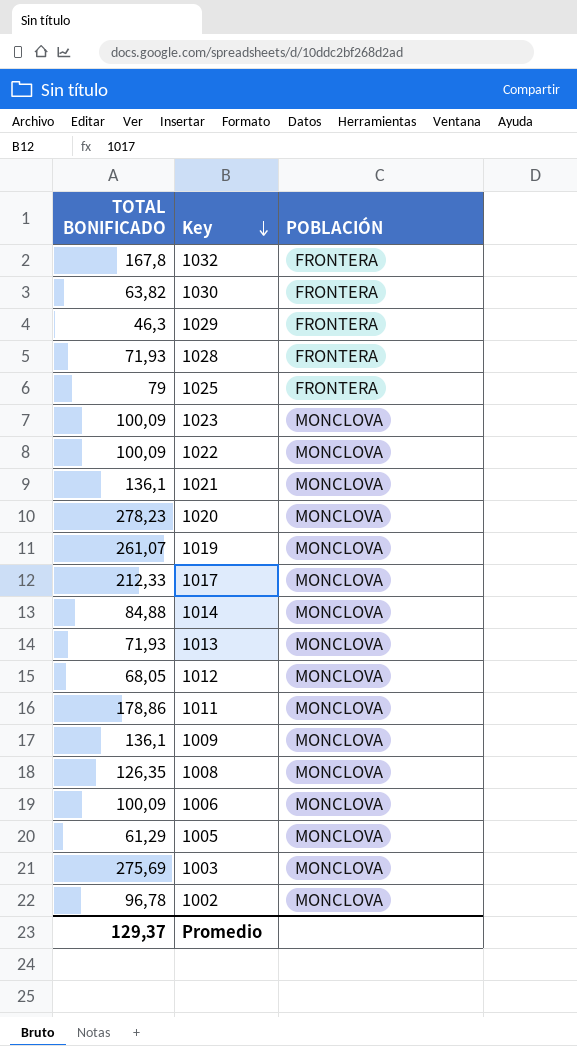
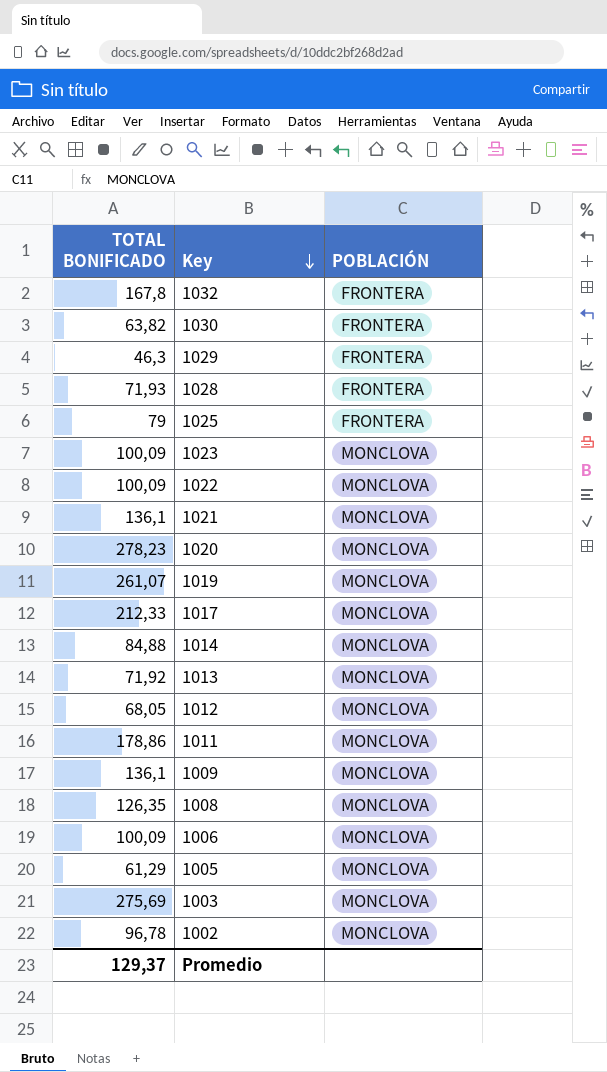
1013 | TOTAL BONIFICADO: 71,93 -> 71,92

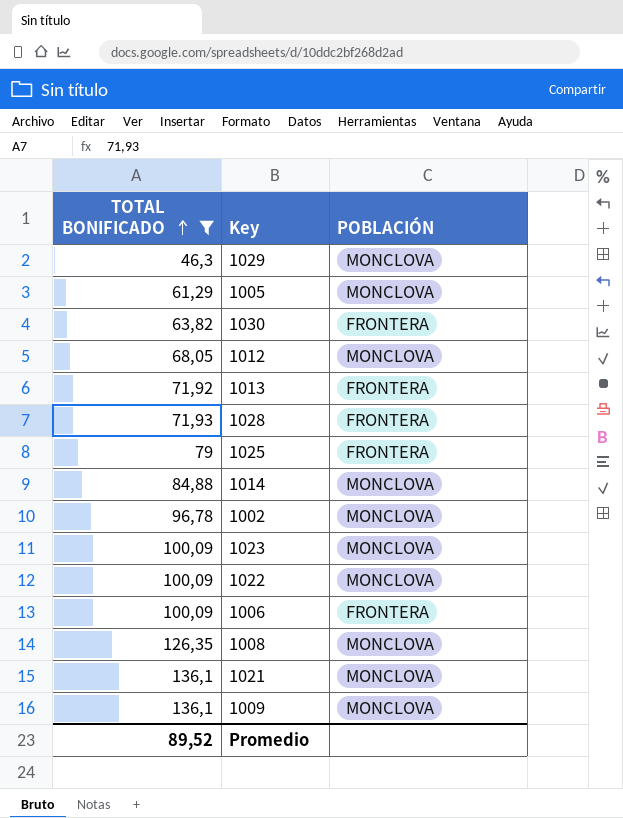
filter: none -> TOTAL BONIFICADO <= 136,1
row order: Key descending -> TOTAL BONIFICADO ascending
1029 | POBLACIÓN: FRONTERA -> MONCLOVA
1013 | POBLACIÓN: MONCLOVA -> FRONTERA
1006 | POBLACIÓN: MONCLOVA -> FRONTERA
Promedio | TOTAL BONIFICADO: 129,37 -> 89,52

